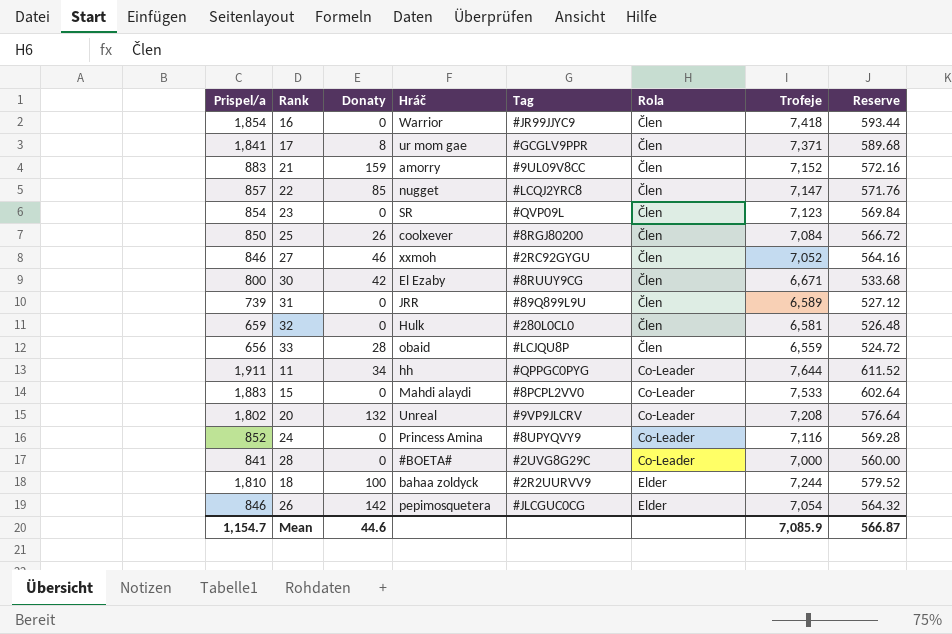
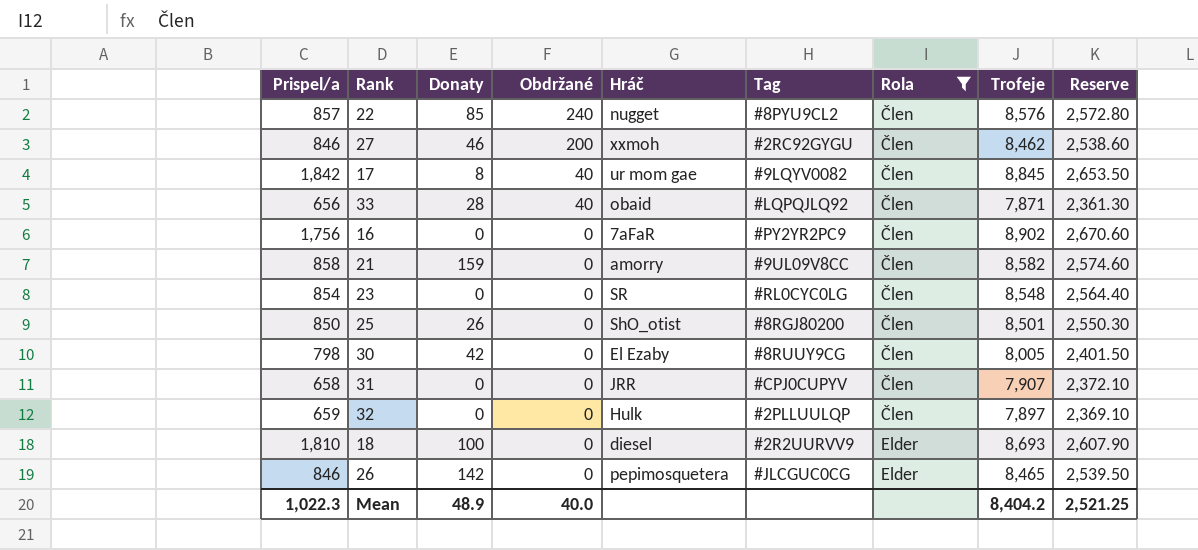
filter: none -> Rola != Co-Leader
row order: Rola ascending -> Obdržané descending
column Obdržané | position: none -> 4
column Reserve | formula: [Trofeje] * 0.08 -> [Trofeje] * 0.3
22 | Tag: #LCQJ2YRC8 -> #8PYU9CL2
22 | Trofeje: 7,147 -> 8,576
27 | Trofeje: 7,052 -> 8,462
17 | Prispel/a: 1,841 -> 1,842
17 | Tag: #GCGLV9PPR -> #9LQYV0082
17 | Trofeje: 7,371 -> 8,845
33 | Tag: #LCJQU8P -> #LQPQJLQ92
33 | Trofeje: 6,559 -> 7,871
16 | Prispel/a: 1,854 -> 1,756
16 | Hráč: Warrior -> 7aFaR
16 | Tag: #JR99JJYC9 -> #PY2YR2PC9
16 | Trofeje: 7,418 -> 8,902
21 | Prispel/a: 883 -> 858
21 | Trofeje: 7,152 -> 8,582
23 | Tag: #QVP09L -> #RL0CYC0LG
23 | Trofeje: 7,123 -> 8,548
25 | Hráč: coolxever -> ShO_otist
25 | Trofeje: 7,084 -> 8,501
30 | Prispel/a: 800 -> 798
30 | Trofeje: 6,671 -> 8,005
31 | Prispel/a: 739 -> 658
31 | Tag: #89Q899L9U -> #CPJ0CUPYV
31 | Trofeje: 6,589 -> 7,907
32 | Tag: #280L0CL0 -> #2PLLUULQP
32 | Trofeje: 6,581 -> 7,897
18 | Hráč: bahaa zoldyck -> diesel
18 | Trofeje: 7,244 -> 8,693
26 | Trofeje: 7,054 -> 8,465
Mean | Prispel/a: 1,154.7 -> 1,022.3
Mean | Donaty: 44.6 -> 48.9
Mean | Trofeje: 7,085.9 -> 8,404.2
Mean | Reserve: 566.87 -> 2,521.25

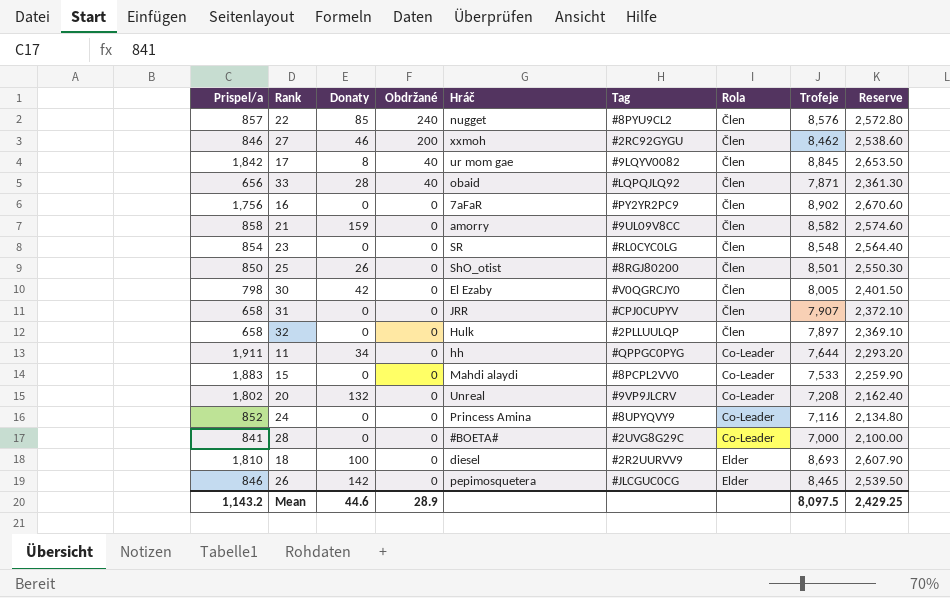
filter: Rola != Co-Leader -> none
30 | Tag: #8RUUY9CG -> #V0QGRCJY0
32 | Prispel/a: 659 -> 658
Mean | Prispel/a: 1,022.3 -> 1,143.2
Mean | Donaty: 48.9 -> 44.6
Mean | Obdržané: 40.0 -> 28.9
Mean | Trofeje: 8,404.2 -> 8,097.5
Mean | Reserve: 2,521.25 -> 2,429.25

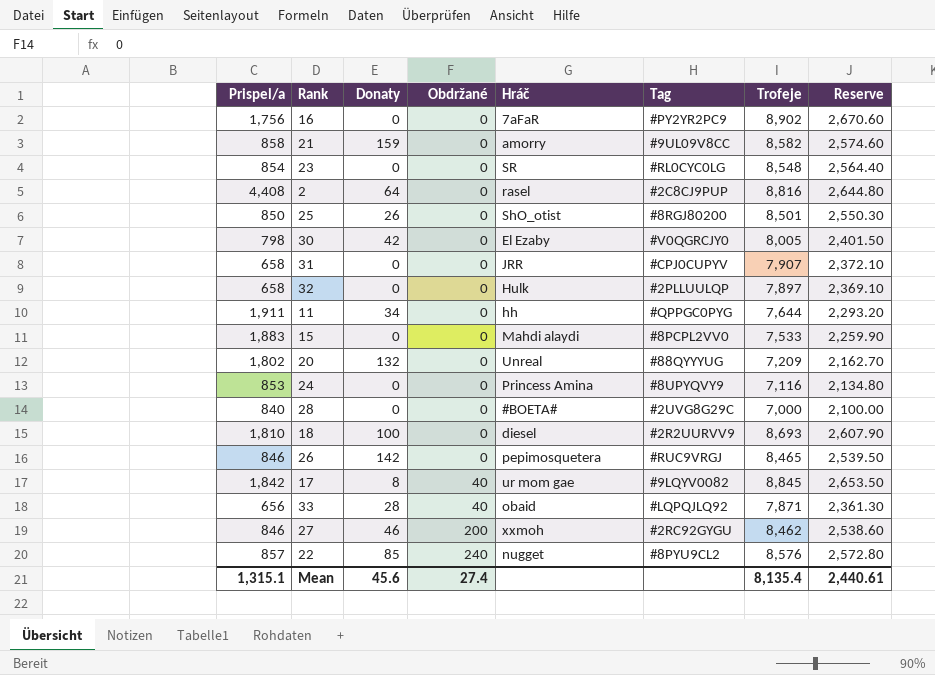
row order: Obdržané descending -> Obdržané ascending
column Rola | position: 7 -> none
row 2: none -> 4,408 | 64 | 0 | rasel | #2C8CJ9PUP | 8,816 | 2,644.80
20 | Tag: #9VP9JLCRV -> #88QYYYUG
20 | Trofeje: 7,208 -> 7,209
20 | Reserve: 2,162.40 -> 2,162.70
24 | Prispel/a: 852 -> 853
28 | Prispel/a: 841 -> 840
26 | Tag: #JLCGUC0CG -> #RUC9VRGJ
Mean | Prispel/a: 1,143.2 -> 1,315.1
Mean | Donaty: 44.6 -> 45.6
Mean | Obdržané: 28.9 -> 27.4
Mean | Trofeje: 8,097.5 -> 8,135.4
Mean | Reserve: 2,429.25 -> 2,440.61

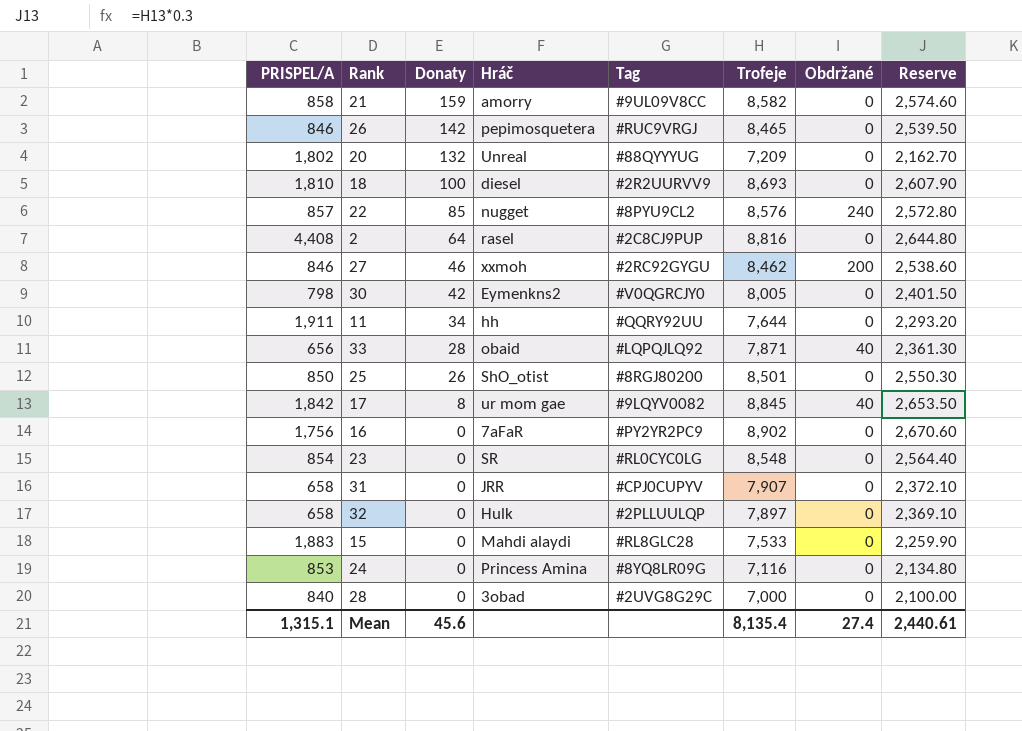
row order: Obdržané ascending -> Donaty descending
column name: Prispel/a -> PRISPEL/A
column Obdržané | position: 4 -> 7
30 | Hráč: El Ezaby -> Eymenkns2
11 | Tag: #QPPGC0PYG -> #QQRY92UU
15 | Tag: #8PCPL2VV0 -> #RL8GLC28
24 | Tag: #8UPYQVY9 -> #8YQ8LR09G
28 | Hráč: #BOETA# -> 3obad

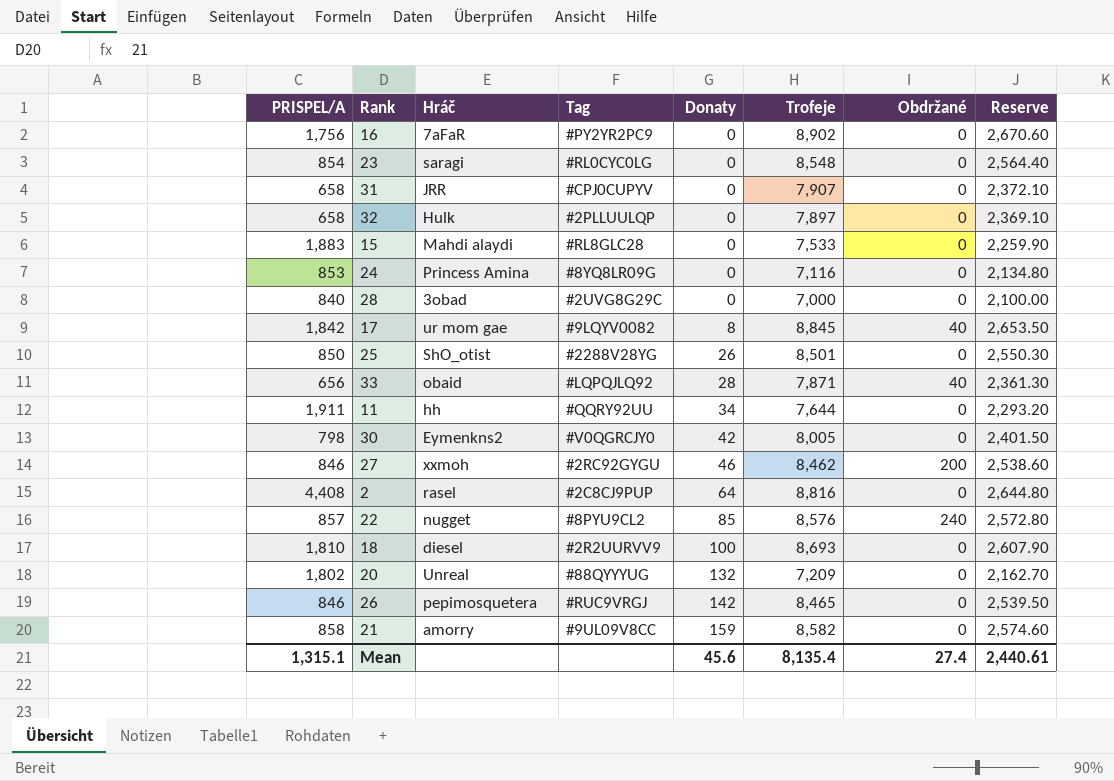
row order: Donaty descending -> Donaty ascending
column Donaty | position: 3 -> 5
23 | Hráč: SR -> saragi
25 | Tag: #8RGJ80200 -> #2288V28YG

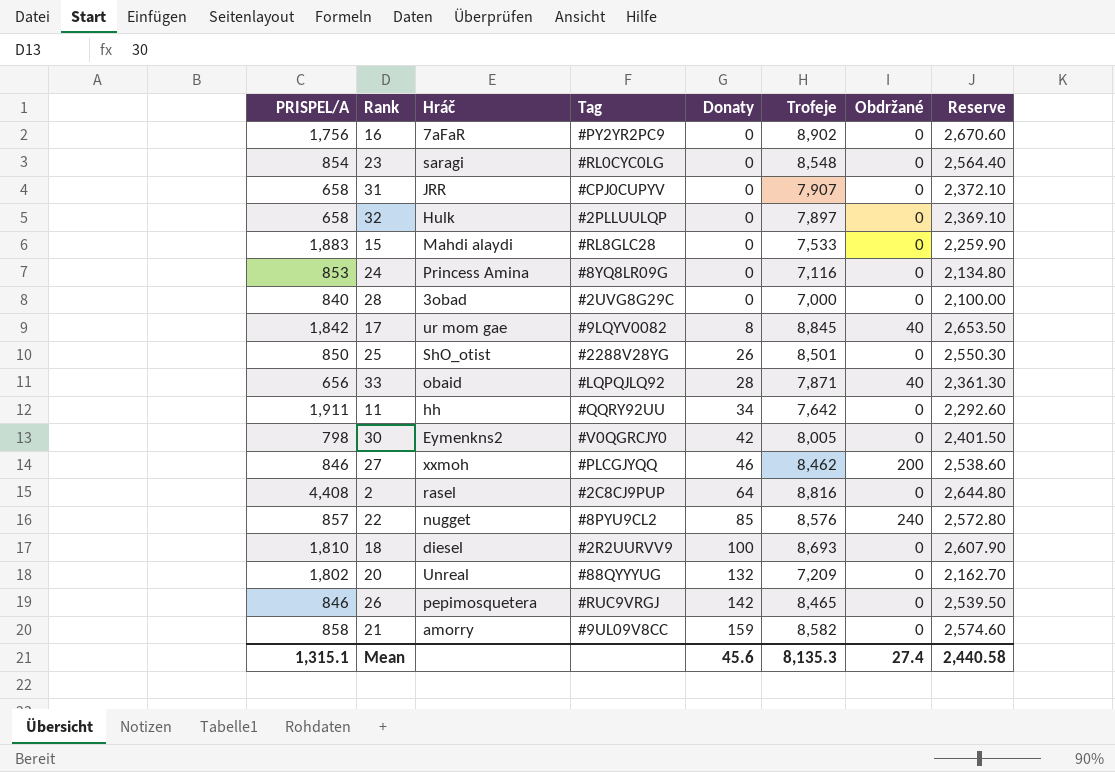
11 | Trofeje: 7,644 -> 7,642
11 | Reserve: 2,293.20 -> 2,292.60
27 | Tag: #2RC92GYGU -> #PLCGJYQQ
Mean | Trofeje: 8,135.4 -> 8,135.3
Mean | Reserve: 2,440.61 -> 2,440.58

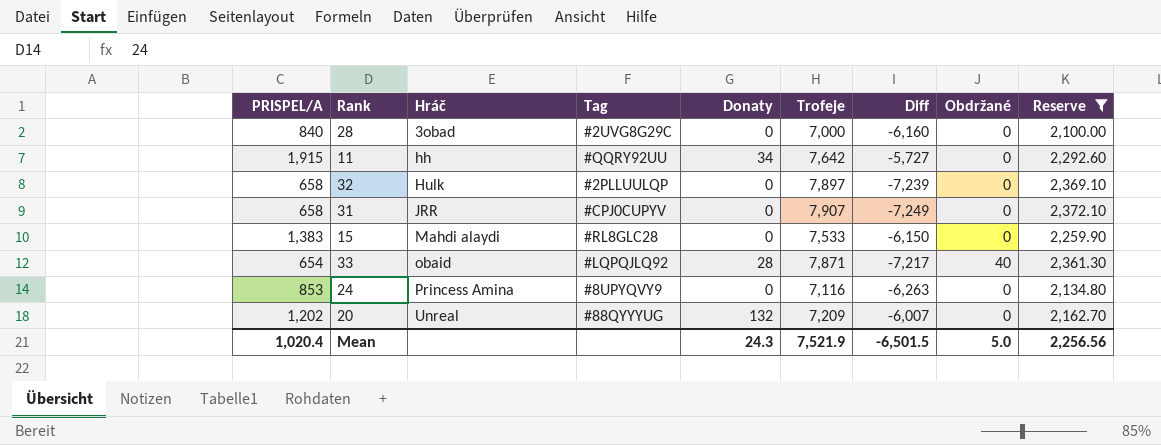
filter: none -> Reserve <= 2,372.10
row order: Donaty ascending -> Hráč ascending
column Diff | formula: none -> [PRISPEL/A] - [Trofeje]
11 | PRISPEL/A: 1,911 -> 1,915
15 | PRISPEL/A: 1,883 -> 1,383
33 | PRISPEL/A: 656 -> 654
24 | Tag: #8YQ8LR09G -> #8UPYQVY9
20 | PRISPEL/A: 1,802 -> 1,202
Mean | PRISPEL/A: 1,315.1 -> 1,020.4
Mean | Donaty: 45.6 -> 24.3
Mean | Trofeje: 8,135.3 -> 7,521.9
Mean | Obdržané: 27.4 -> 5.0
Mean | Reserve: 2,440.58 -> 2,256.56

